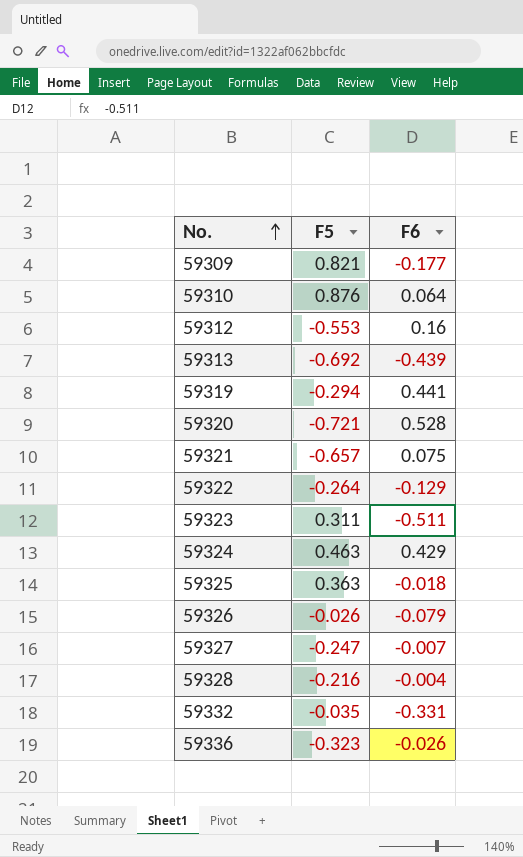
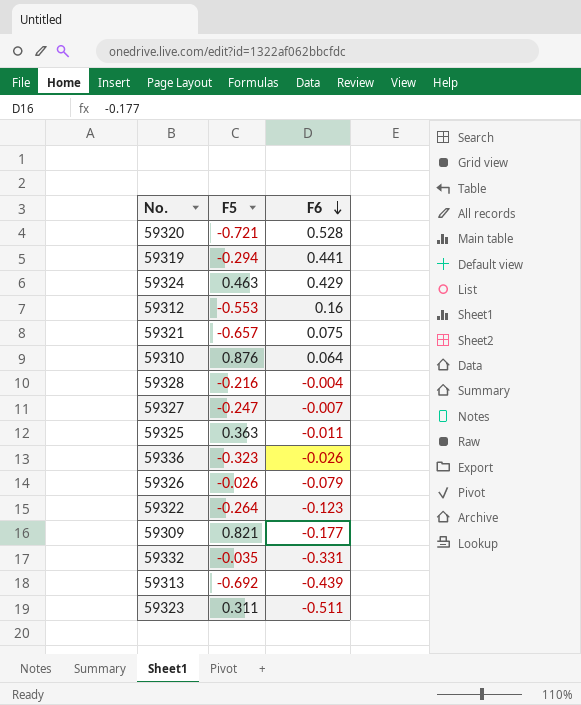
row order: No. ascending -> F6 descending
59325 | F6: -0.018 -> -0.011
59322 | F6: -0.129 -> -0.123

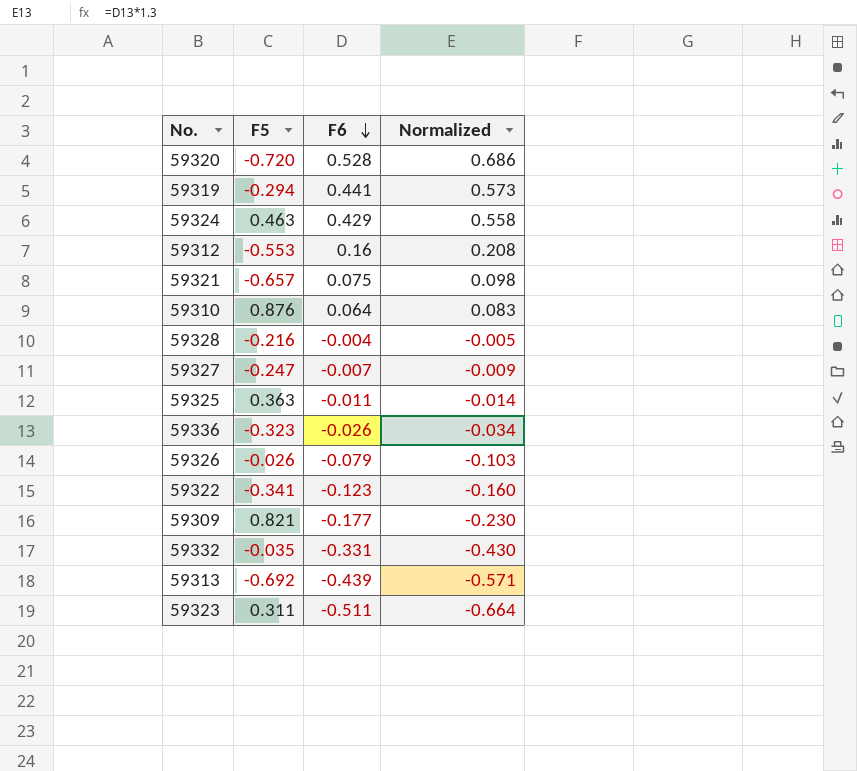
column Normalized | formula: none -> [F6] * 1.3
59320 | F5: -0.721 -> -0.720
59322 | F5: -0.264 -> -0.341

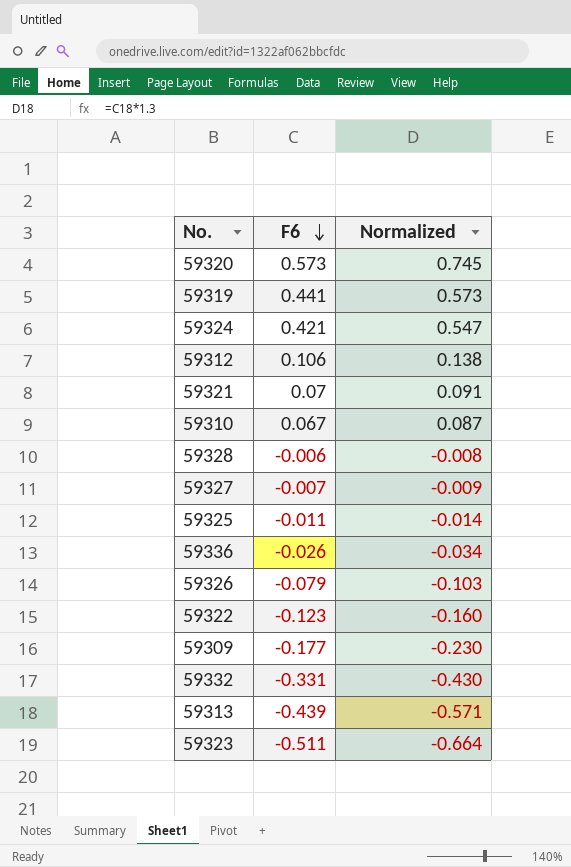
column F5 | position: 2 -> none
59320 | F6: 0.528 -> 0.573
59320 | Normalized: 0.686 -> 0.745
59324 | F6: 0.429 -> 0.421
59324 | Normalized: 0.558 -> 0.547
59312 | F6: 0.16 -> 0.106
59312 | Normalized: 0.208 -> 0.138
59321 | F6: 0.075 -> 0.07
59321 | Normalized: 0.098 -> 0.091
59310 | F6: 0.064 -> 0.067
59310 | Normalized: 0.083 -> 0.087
59328 | F6: -0.004 -> -0.006
59328 | Normalized: -0.005 -> -0.008

